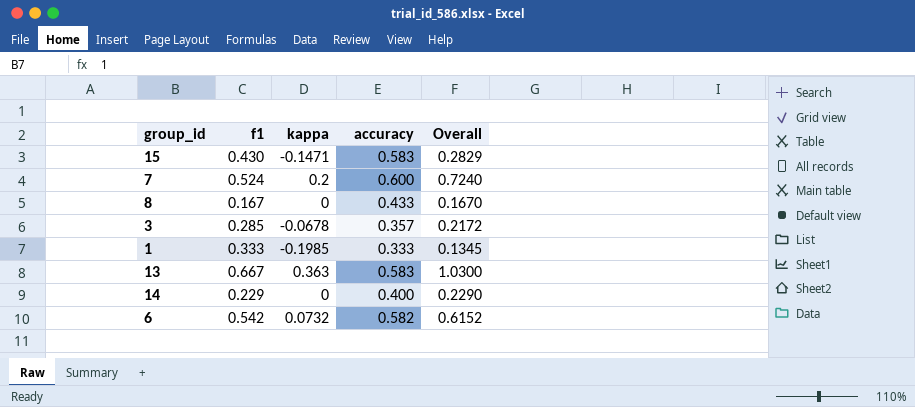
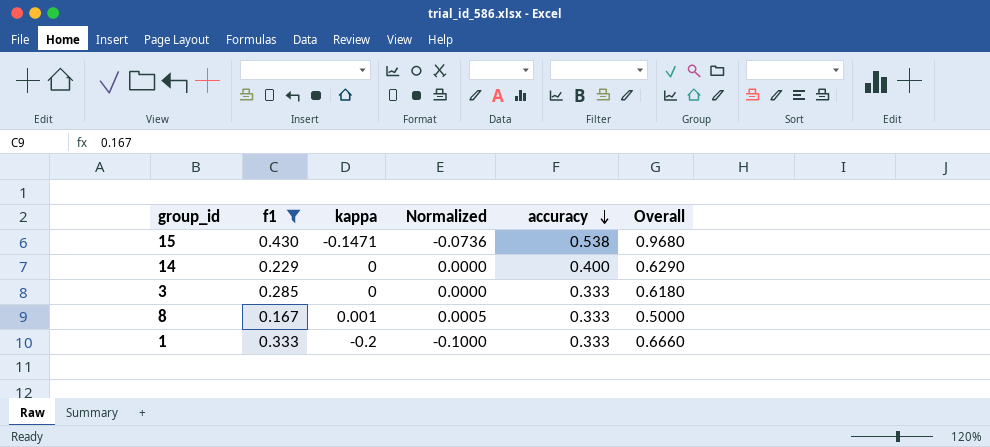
filter: none -> f1 <= 0.430
row order: none -> accuracy descending
column Normalized | formula: none -> [kappa] * 0.5
column Overall | formula: [f1] + [kappa] -> [f1] + [accuracy]
15 | accuracy: 0.583 -> 0.538
3 | kappa: -0.0678 -> 0
3 | accuracy: 0.357 -> 0.333
8 | kappa: 0 -> 0.001
8 | accuracy: 0.433 -> 0.333
1 | kappa: -0.1985 -> -0.2

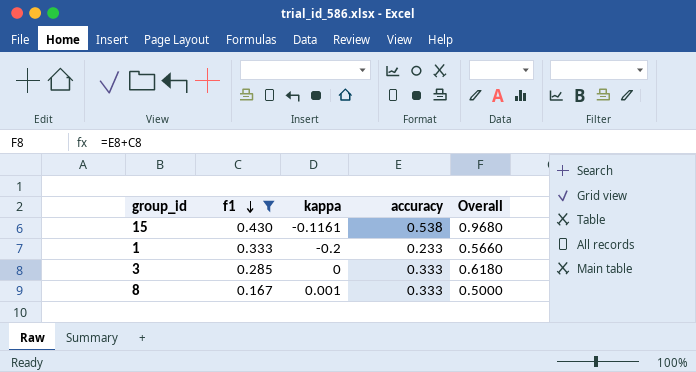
row order: accuracy descending -> f1 descending
column Normalized | formula: [kappa] * 0.5 -> none
row 14: 0.229 | 0 | 0.0000 | 0.400 | 0.6290 -> none
15 | kappa: -0.1471 -> -0.1161
1 | accuracy: 0.333 -> 0.233
1 | Overall: 0.6660 -> 0.5660

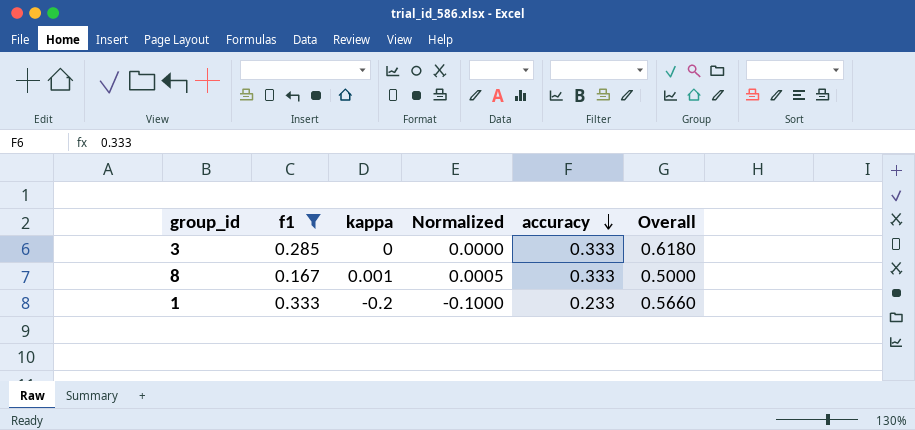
row order: f1 descending -> accuracy descending
column Normalized | formula: none -> [kappa] * 0.5
row 15: 0.430 | -0.1161 | 0.538 | 0.9680 -> none

